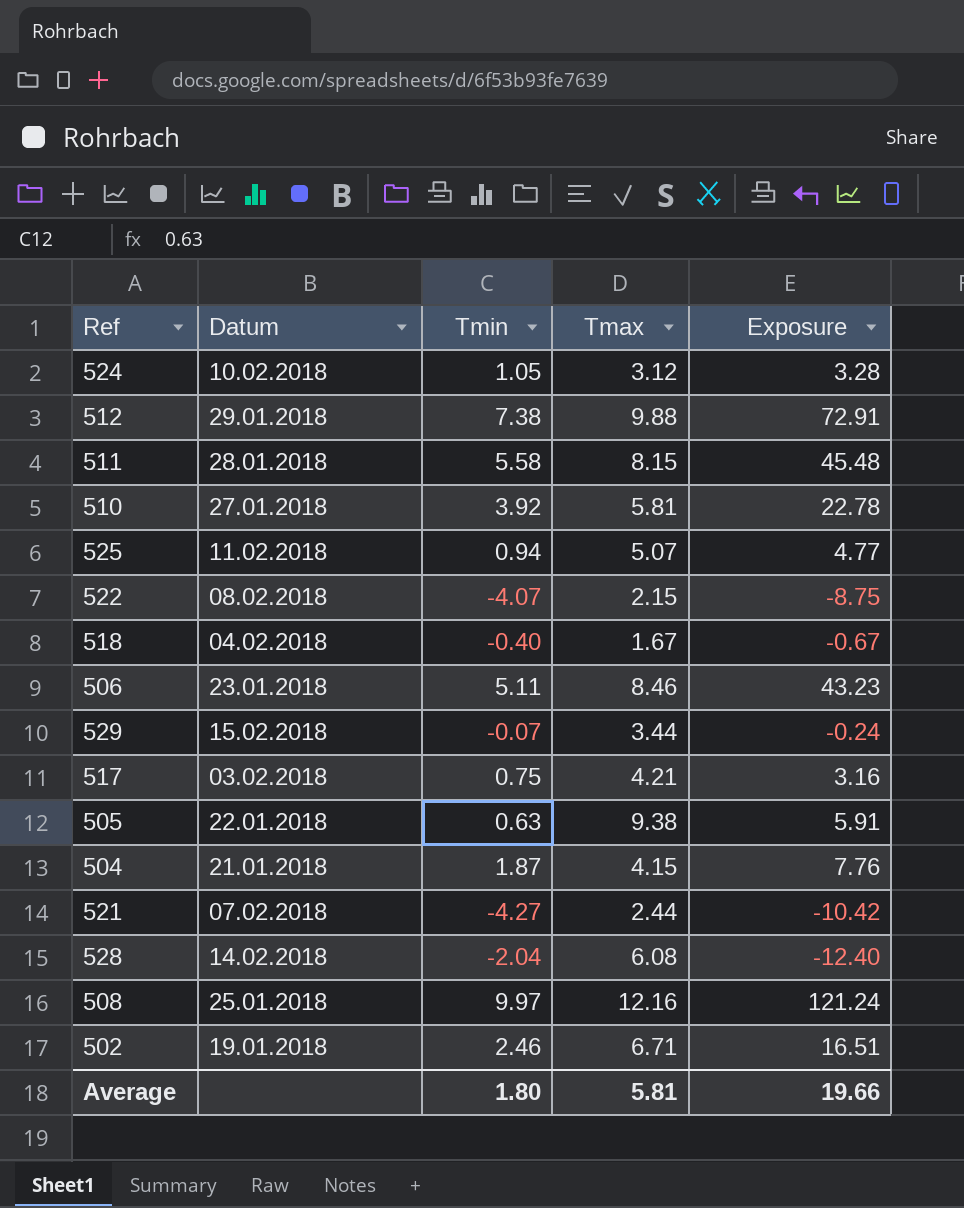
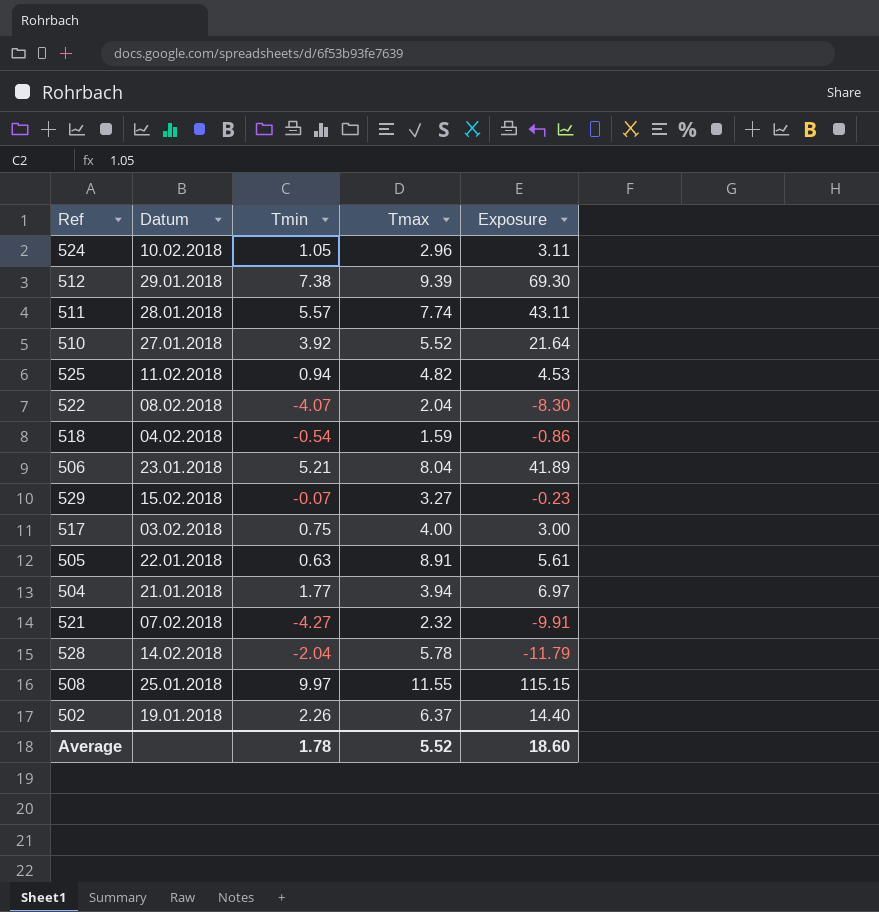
524 | Tmax: 3.12 -> 2.96
524 | Exposure: 3.28 -> 3.11
512 | Tmax: 9.88 -> 9.39
512 | Exposure: 72.91 -> 69.30
511 | Tmin: 5.58 -> 5.57
511 | Tmax: 8.15 -> 7.74
511 | Exposure: 45.48 -> 43.11
510 | Tmax: 5.81 -> 5.52
510 | Exposure: 22.78 -> 21.64
525 | Tmax: 5.07 -> 4.82
525 | Exposure: 4.77 -> 4.53
522 | Tmax: 2.15 -> 2.04
522 | Exposure: -8.75 -> -8.30
518 | Tmin: -0.40 -> -0.54
518 | Tmax: 1.67 -> 1.59
518 | Exposure: -0.67 -> -0.86
506 | Tmin: 5.11 -> 5.21
506 | Tmax: 8.46 -> 8.04
506 | Exposure: 43.23 -> 41.89
529 | Tmax: 3.44 -> 3.27
529 | Exposure: -0.24 -> -0.23
517 | Tmax: 4.21 -> 4.00
517 | Exposure: 3.16 -> 3.00
505 | Tmax: 9.38 -> 8.91
505 | Exposure: 5.91 -> 5.61
504 | Tmin: 1.87 -> 1.77
504 | Tmax: 4.15 -> 3.94
504 | Exposure: 7.76 -> 6.97
521 | Tmax: 2.44 -> 2.32
521 | Exposure: -10.42 -> -9.91
528 | Tmax: 6.08 -> 5.78
528 | Exposure: -12.40 -> -11.79
508 | Tmax: 12.16 -> 11.55
508 | Exposure: 121.24 -> 115.15
502 | Tmin: 2.46 -> 2.26
502 | Tmax: 6.71 -> 6.37
502 | Exposure: 16.51 -> 14.40
Average | Tmin: 1.80 -> 1.78
Average | Tmax: 5.81 -> 5.52
Average | Exposure: 19.66 -> 18.60

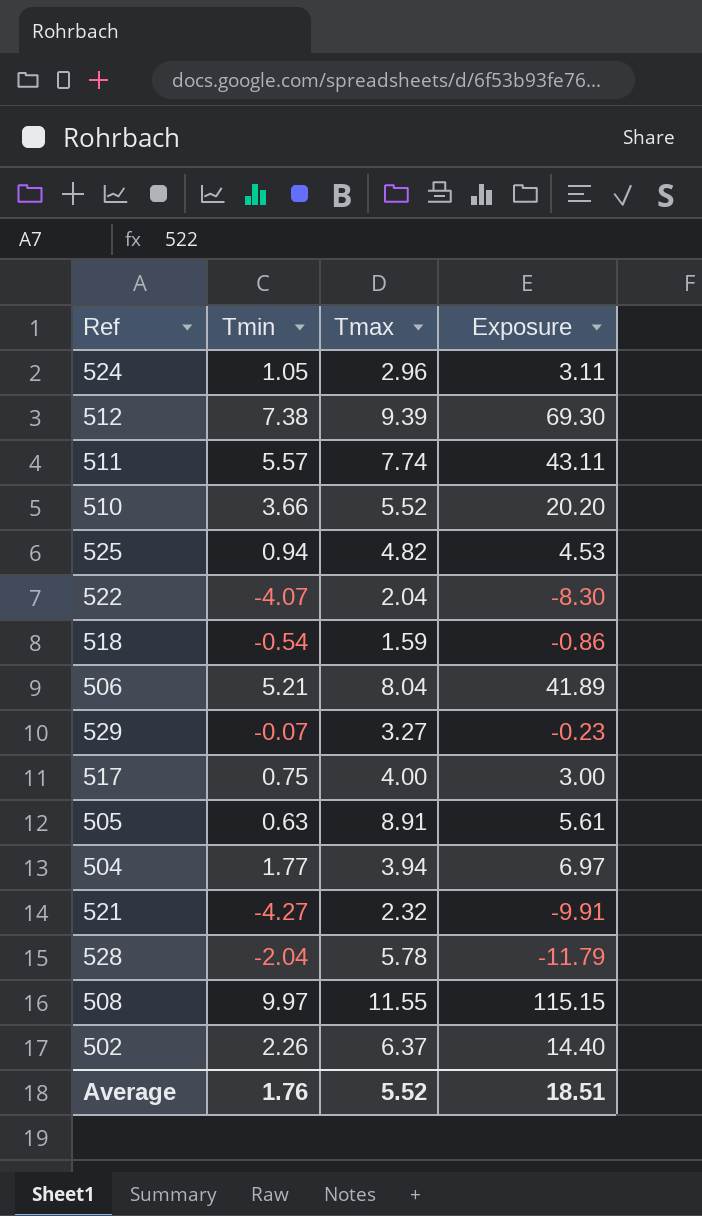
column Datum | position: 2 -> none
510 | Tmin: 3.92 -> 3.66
510 | Exposure: 21.64 -> 20.20
Average | Tmin: 1.78 -> 1.76
Average | Exposure: 18.60 -> 18.51

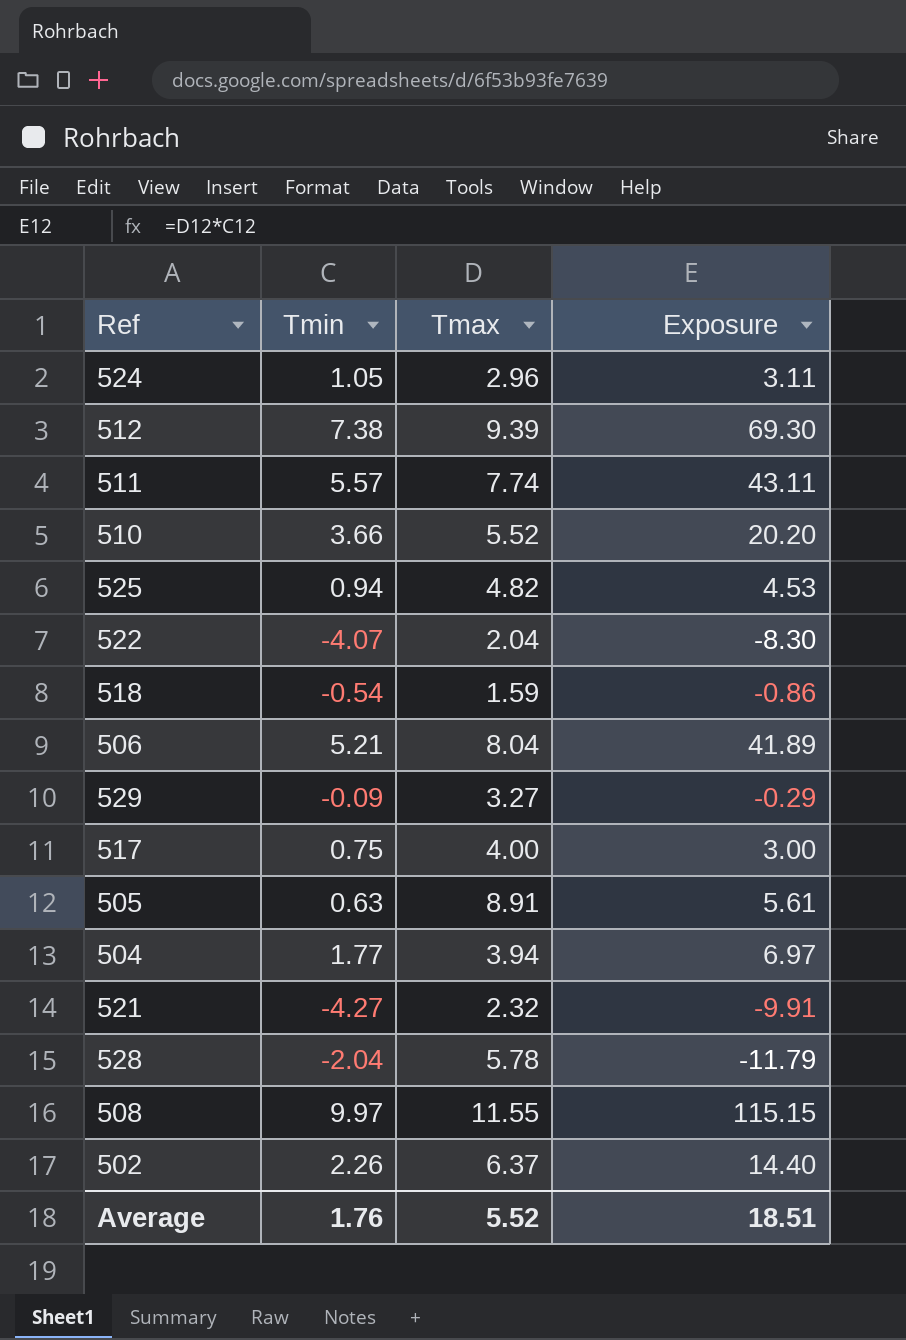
529 | Tmin: -0.07 -> -0.09
529 | Exposure: -0.23 -> -0.29

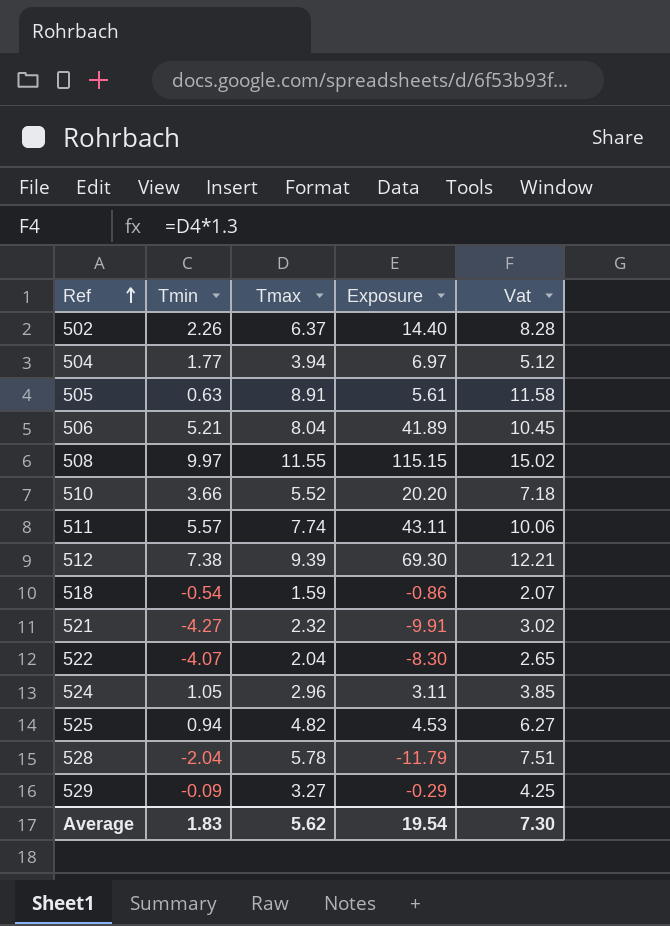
row order: none -> Ref ascending
column Vat | formula: none -> [Tmax] * 1.3
row 517: 0.75 | 4.00 | 3.00 -> none
Average | Tmin: 1.76 -> 1.83
Average | Tmax: 5.52 -> 5.62
Average | Exposure: 18.51 -> 19.54

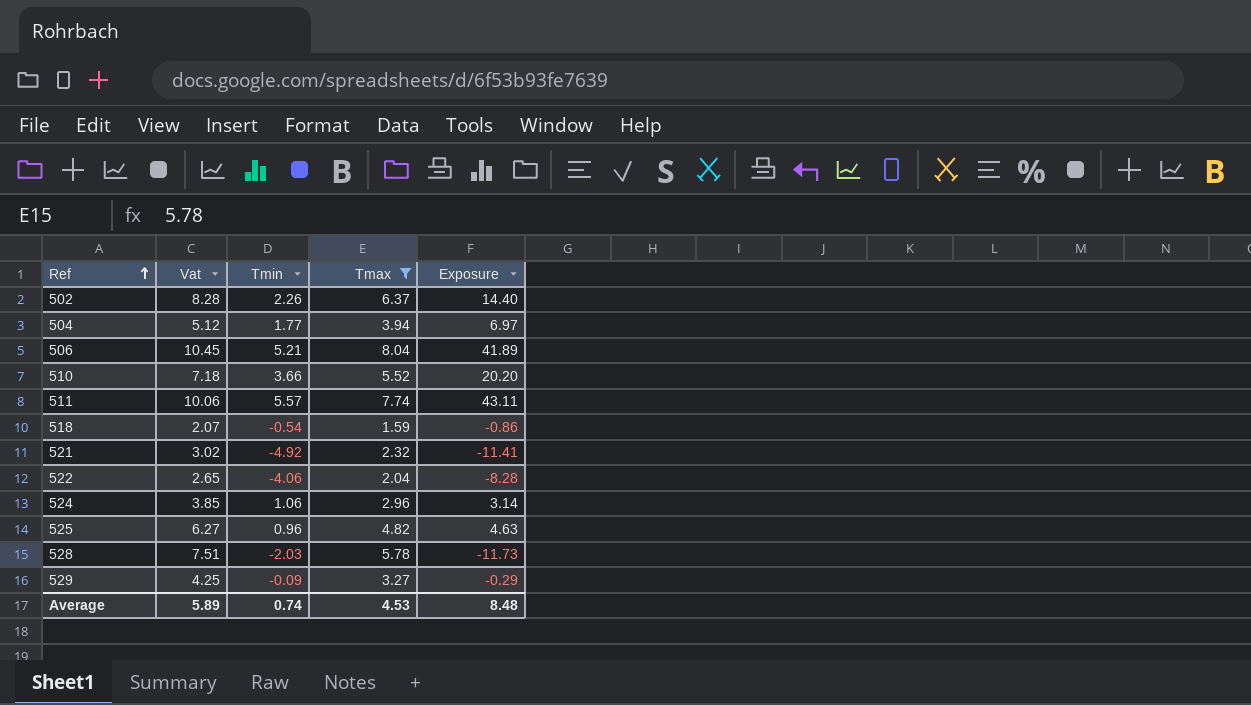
filter: none -> Tmax <= 8.04
column Vat | position: 5 -> 2
521 | Tmin: -4.27 -> -4.92
521 | Exposure: -9.91 -> -11.41
522 | Tmin: -4.07 -> -4.06
522 | Exposure: -8.30 -> -8.28
524 | Tmin: 1.05 -> 1.06
524 | Exposure: 3.11 -> 3.14
525 | Tmin: 0.94 -> 0.96
525 | Exposure: 4.53 -> 4.63
528 | Tmin: -2.04 -> -2.03
528 | Exposure: -11.79 -> -11.73
Average | Vat: 7.30 -> 5.89
Average | Tmin: 1.83 -> 0.74
Average | Tmax: 5.62 -> 4.53
Average | Exposure: 19.54 -> 8.48

